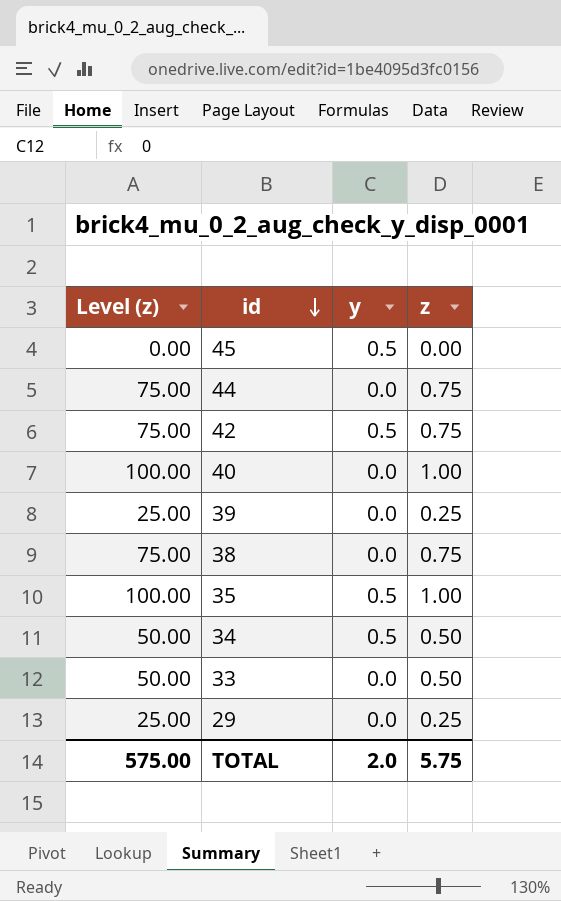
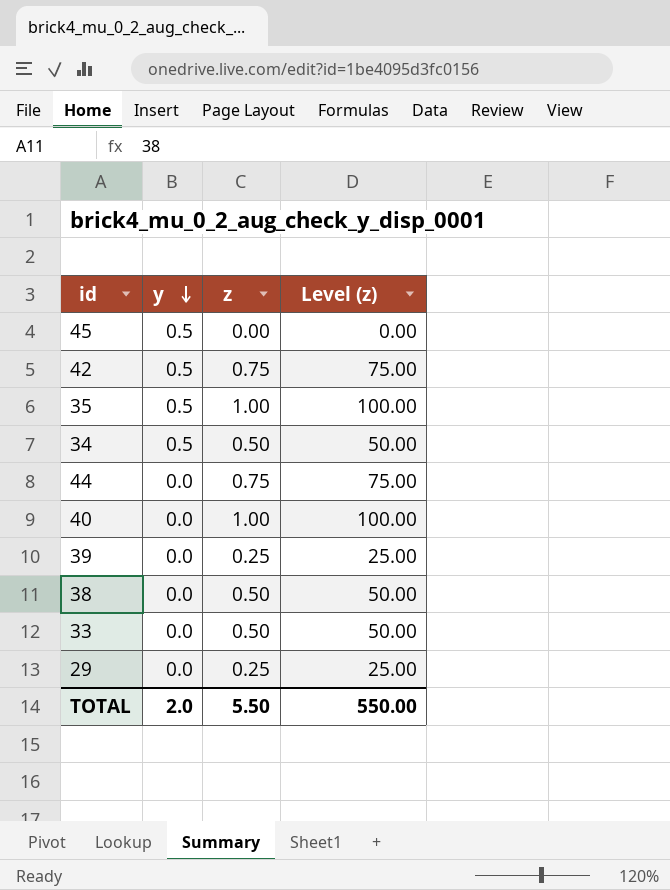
row order: id descending -> y descending
column Level (z) | position: 1 -> 4
38 | z: 0.75 -> 0.50
38 | Level (z): 75.00 -> 50.00
TOTAL | z: 5.75 -> 5.50
TOTAL | Level (z): 575.00 -> 550.00

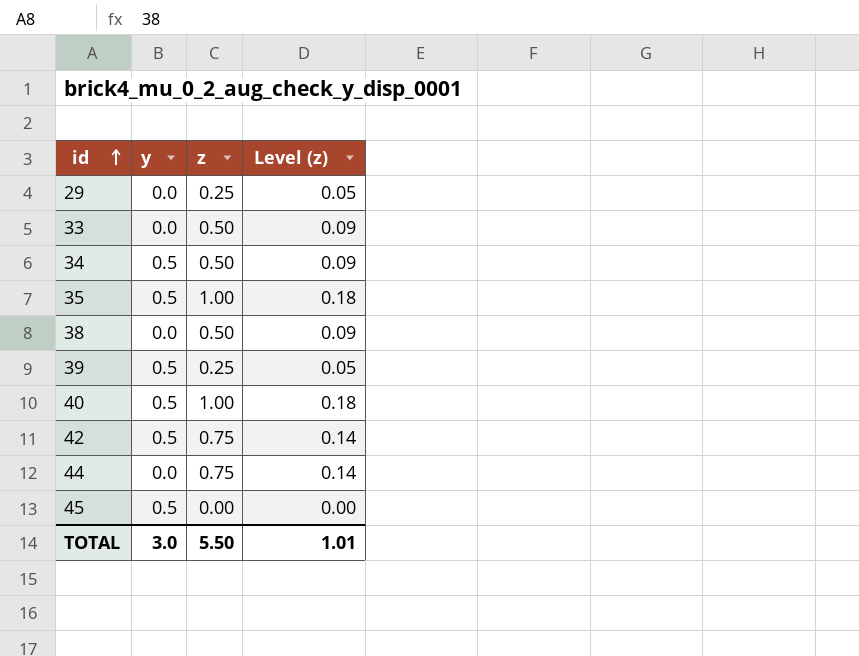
row order: y descending -> id ascending
column Level (z) | formula: [z] * 100 -> [z] * 0.18
39 | y: 0.0 -> 0.5
40 | y: 0.0 -> 0.5
TOTAL | y: 2.0 -> 3.0
TOTAL | Level (z): 550.00 -> 1.01

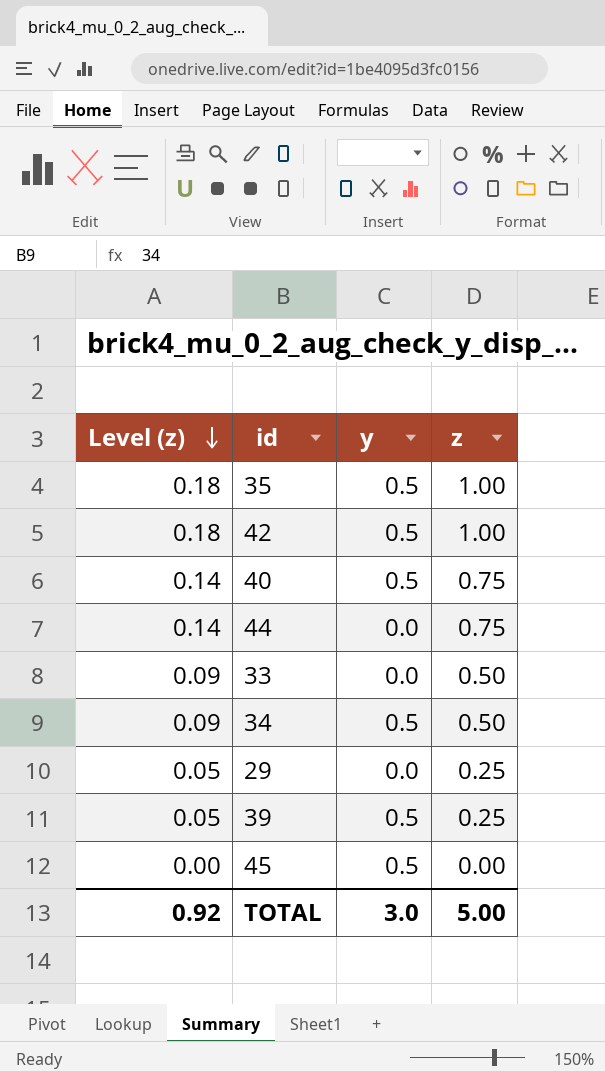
row order: id ascending -> Level (z) descending
column Level (z) | position: 4 -> 1
row 38: 0.0 | 0.50 | 0.09 -> none
42 | Level (z): 0.14 -> 0.18
42 | z: 0.75 -> 1.00
40 | Level (z): 0.18 -> 0.14
40 | z: 1.00 -> 0.75
TOTAL | Level (z): 1.01 -> 0.92
TOTAL | z: 5.50 -> 5.00

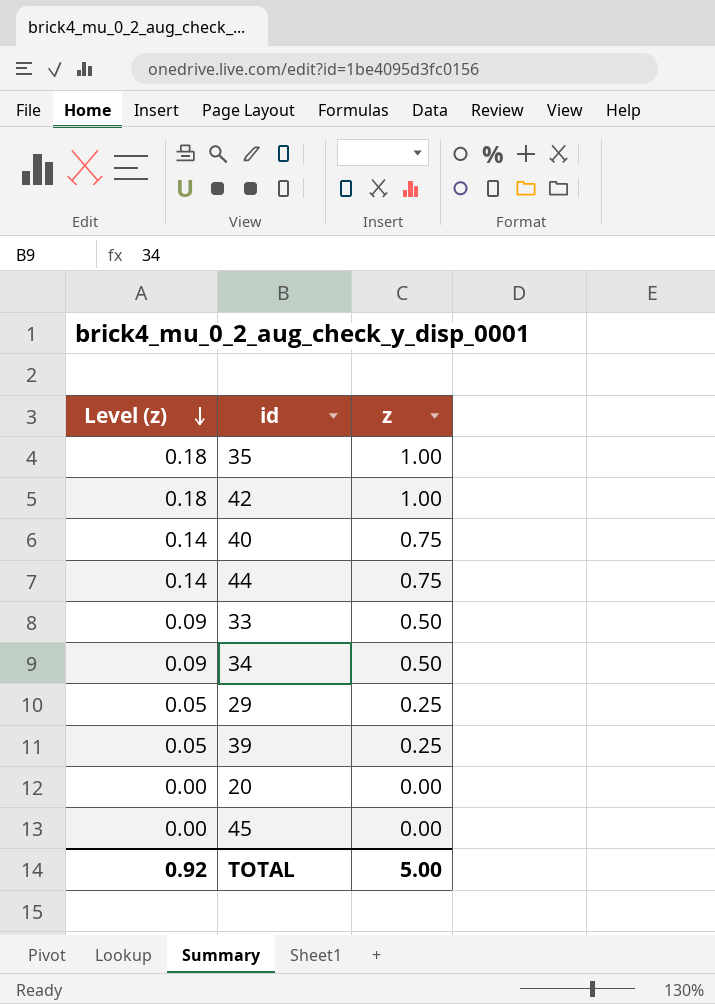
column y | position: 3 -> none
row 20: none -> 0.00 | 0.00

